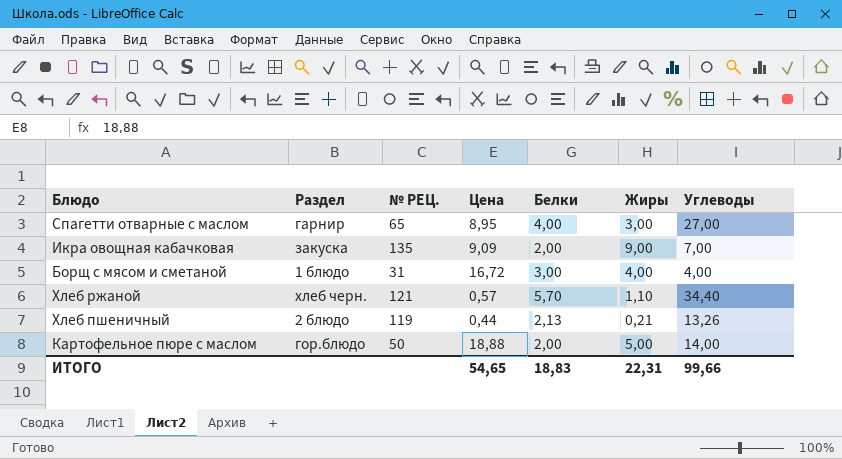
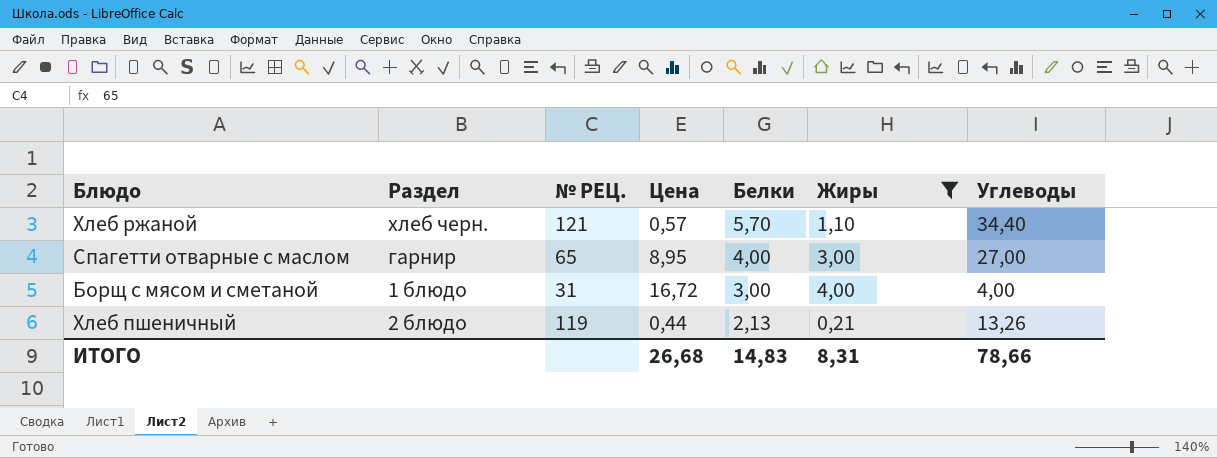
filter: none -> Жиры <= 4,00
row order: none -> Белки descending
ИТОГО | Цена: 54,65 -> 26,68
ИТОГО | Белки: 18,83 -> 14,83
ИТОГО | Жиры: 22,31 -> 8,31
ИТОГО | Углеводы: 99,66 -> 78,66

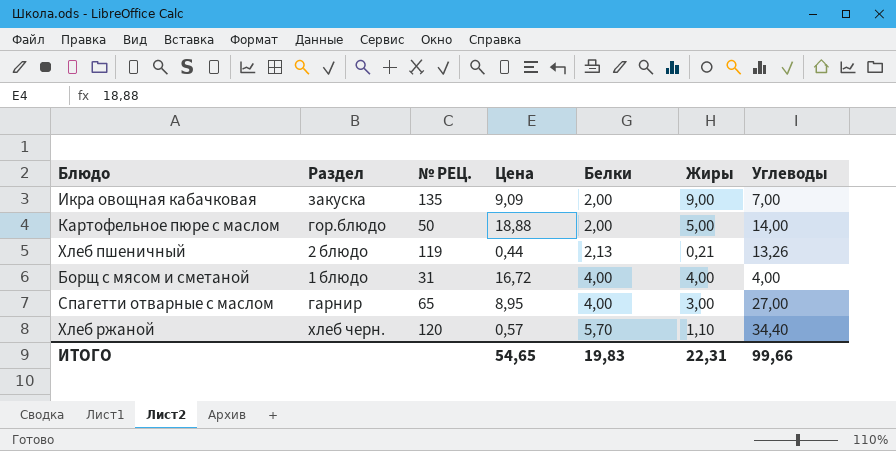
filter: Жиры <= 4,00 -> none
row order: Белки descending -> Белки ascending
Борщ с мясом и сметаной | Белки: 3,00 -> 4,00
Хлеб ржаной | № РЕЦ.: 121 -> 120
ИТОГО | Цена: 26,68 -> 54,65
ИТОГО | Белки: 14,83 -> 19,83
ИТОГО | Жиры: 8,31 -> 22,31
ИТОГО | Углеводы: 78,66 -> 99,66

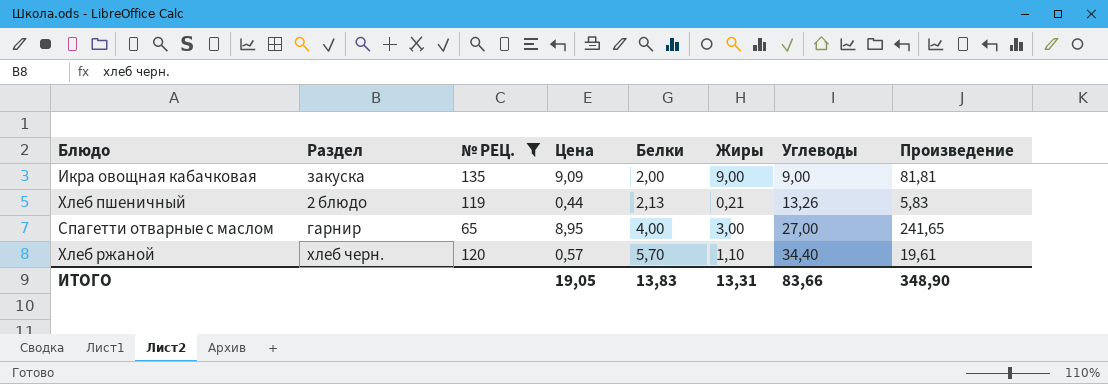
filter: none -> № РЕЦ. >= 65
column Произведение | formula: none -> [Цена] * [Углеводы]
Икра овощная кабачковая | Углеводы: 7,00 -> 9,00
ИТОГО | Цена: 54,65 -> 19,05
ИТОГО | Белки: 19,83 -> 13,83
ИТОГО | Жиры: 22,31 -> 13,31
ИТОГО | Углеводы: 99,66 -> 83,66

